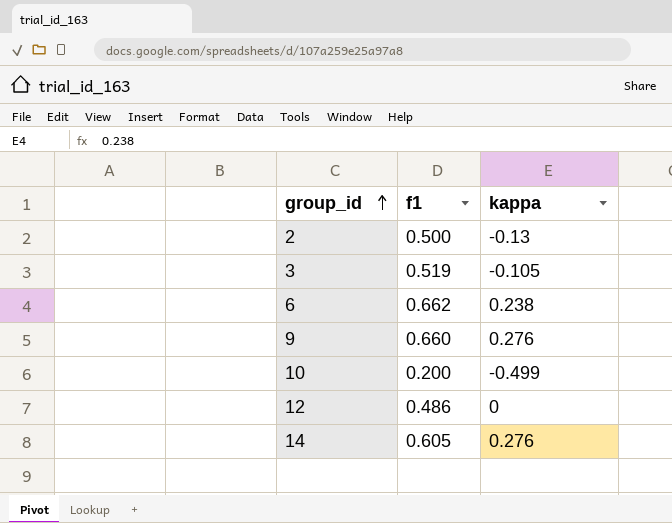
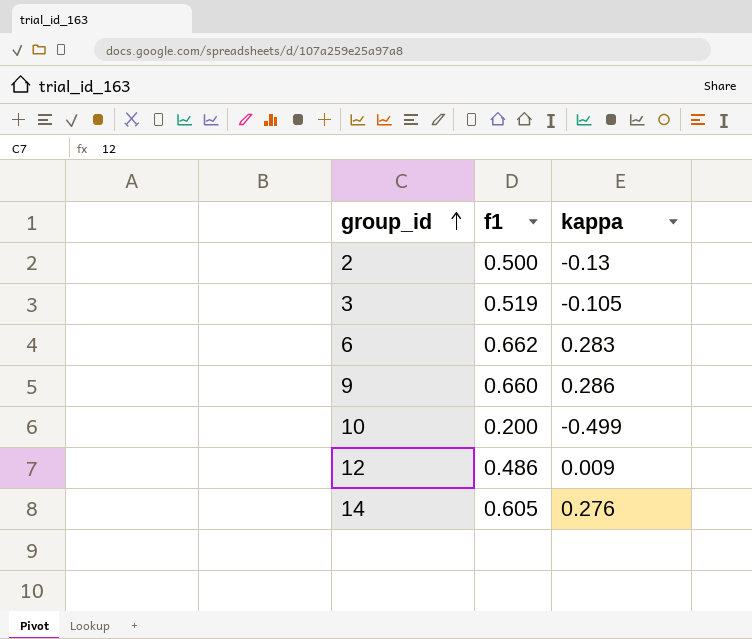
6 | kappa: 0.238 -> 0.283
9 | kappa: 0.276 -> 0.286
12 | kappa: 0 -> 0.009

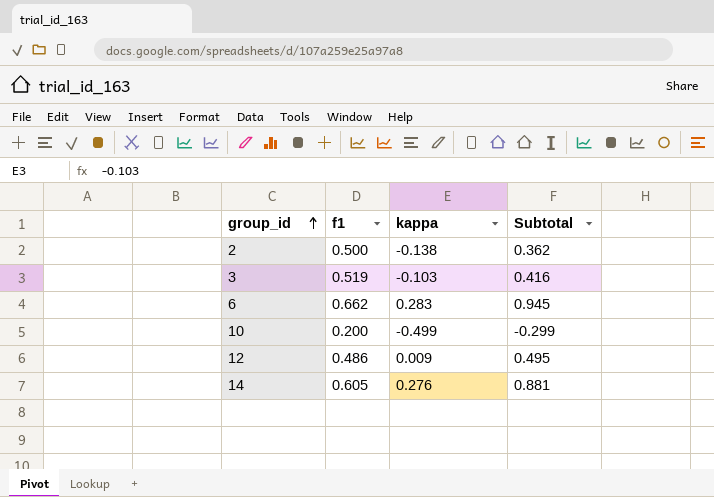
column Subtotal | formula: none -> [f1] + [kappa]
row 9: 0.660 | 0.286 -> none
2 | kappa: -0.13 -> -0.138
3 | kappa: -0.105 -> -0.103

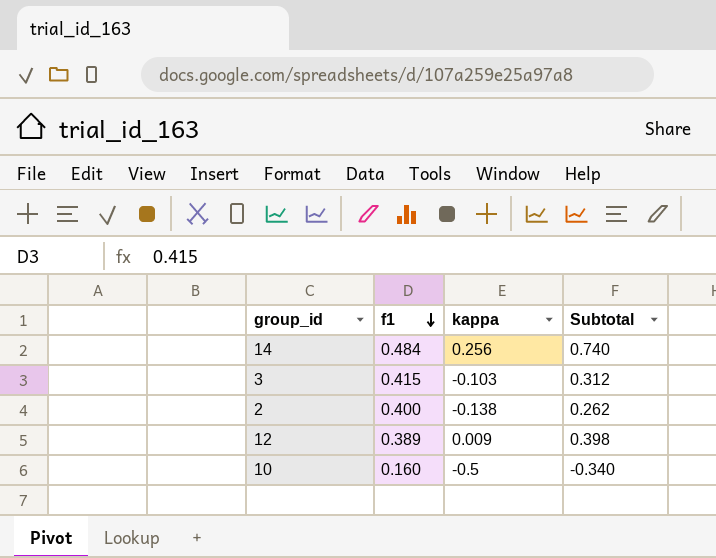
row order: group_id ascending -> f1 descending
row 6: 0.662 | 0.283 | 0.945 -> none
14 | f1: 0.605 -> 0.484
14 | kappa: 0.276 -> 0.256
14 | Subtotal: 0.881 -> 0.740
3 | f1: 0.519 -> 0.415
3 | Subtotal: 0.416 -> 0.312
2 | f1: 0.500 -> 0.400
2 | Subtotal: 0.362 -> 0.262
12 | f1: 0.486 -> 0.389
12 | Subtotal: 0.495 -> 0.398
10 | f1: 0.200 -> 0.160
10 | kappa: -0.499 -> -0.5
10 | Subtotal: -0.299 -> -0.340

